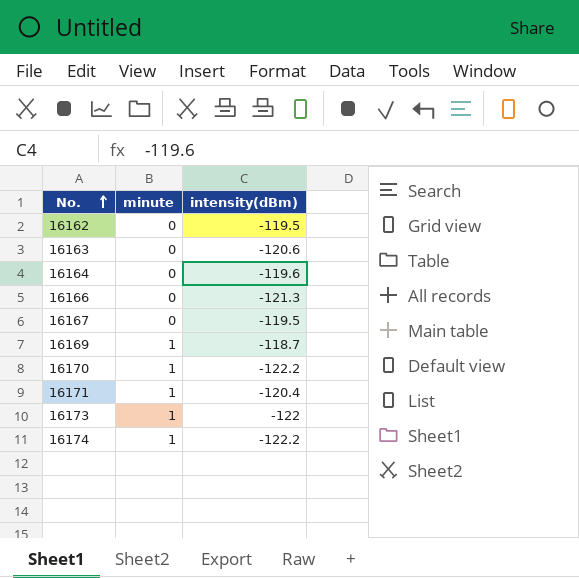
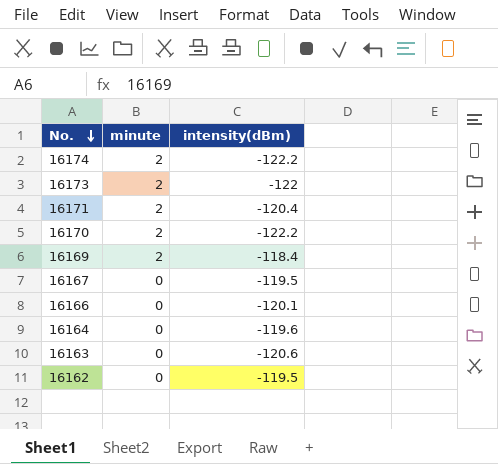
row order: No. ascending -> No. descending
16174 | minute: 1 -> 2
16173 | minute: 1 -> 2
16171 | minute: 1 -> 2
16170 | minute: 1 -> 2
16169 | minute: 1 -> 2
16169 | intensity(dBm): -118.7 -> -118.4
16166 | intensity(dBm): -121.3 -> -120.1

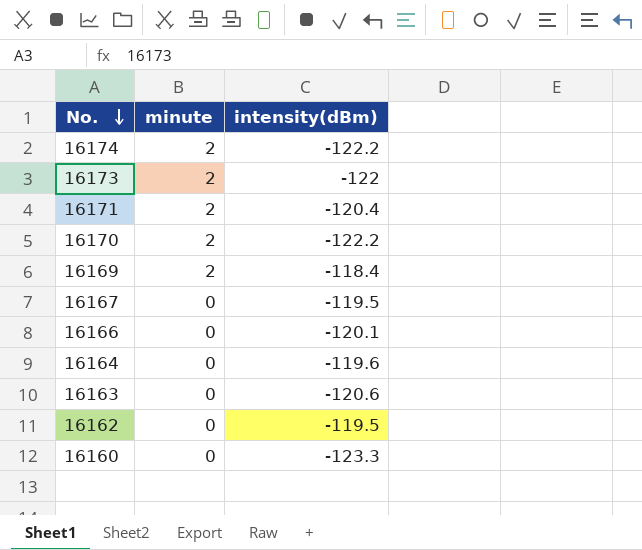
row 16160: none -> 0 | -123.3

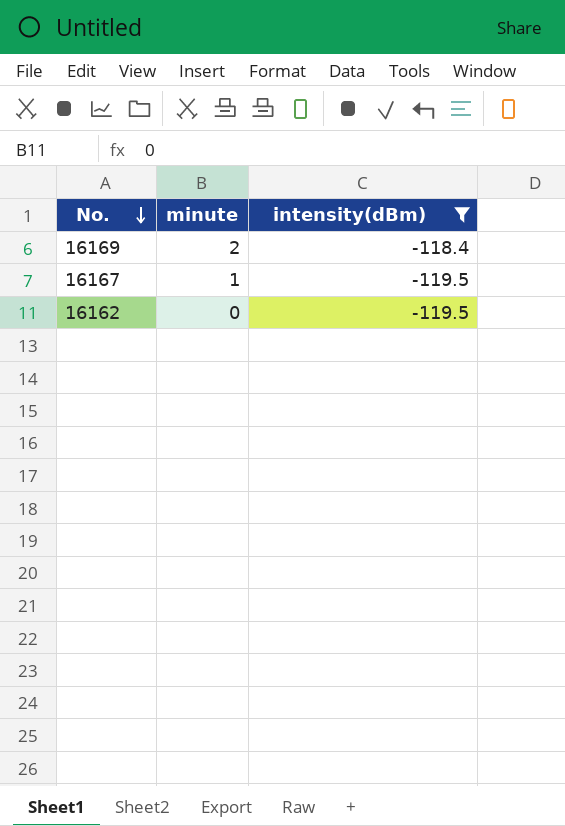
filter: none -> intensity(dBm) >= -119.5
16167 | minute: 0 -> 1

